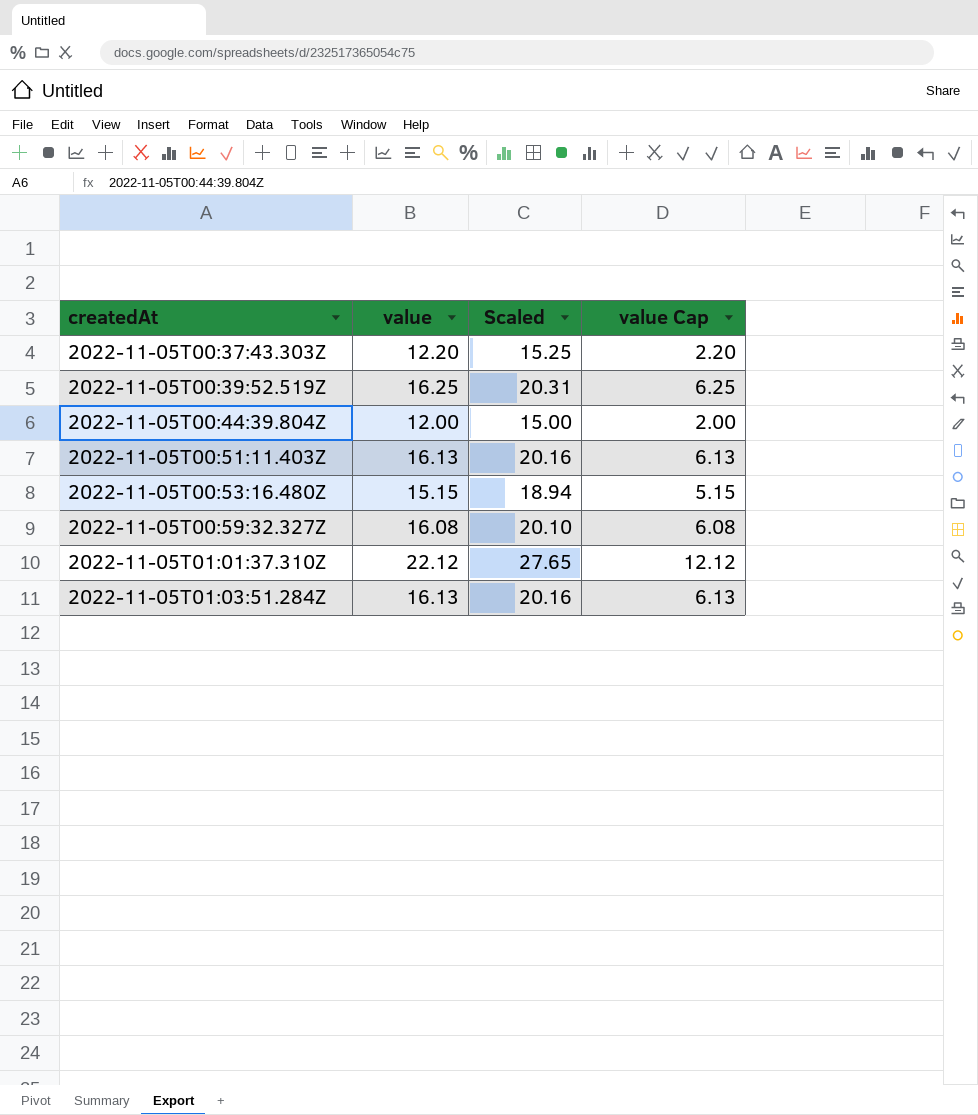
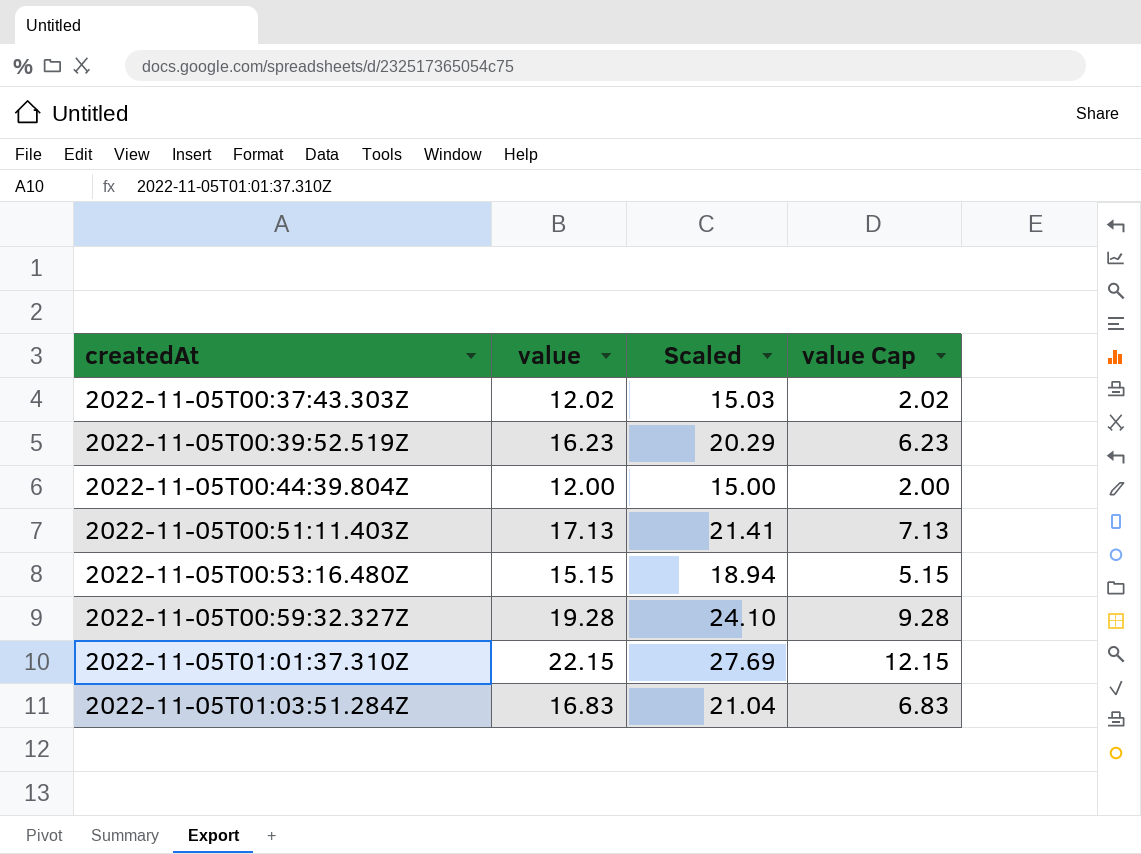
2022-11-05T00:37:43.303Z | value: 12.20 -> 12.02
2022-11-05T00:37:43.303Z | Scaled: 15.25 -> 15.03
2022-11-05T00:37:43.303Z | value Cap: 2.20 -> 2.02
2022-11-05T00:39:52.519Z | value: 16.25 -> 16.23
2022-11-05T00:39:52.519Z | Scaled: 20.31 -> 20.29
2022-11-05T00:39:52.519Z | value Cap: 6.25 -> 6.23
2022-11-05T00:51:11.403Z | value: 16.13 -> 17.13
2022-11-05T00:51:11.403Z | Scaled: 20.16 -> 21.41
2022-11-05T00:51:11.403Z | value Cap: 6.13 -> 7.13
2022-11-05T00:59:32.327Z | value: 16.08 -> 19.28
2022-11-05T00:59:32.327Z | Scaled: 20.10 -> 24.10
2022-11-05T00:59:32.327Z | value Cap: 6.08 -> 9.28
2022-11-05T01:01:37.310Z | value: 22.12 -> 22.15
2022-11-05T01:01:37.310Z | Scaled: 27.65 -> 27.69
2022-11-05T01:01:37.310Z | value Cap: 12.12 -> 12.15
2022-11-05T01:03:51.284Z | value: 16.13 -> 16.83
2022-11-05T01:03:51.284Z | Scaled: 20.16 -> 21.04
2022-11-05T01:03:51.284Z | value Cap: 6.13 -> 6.83

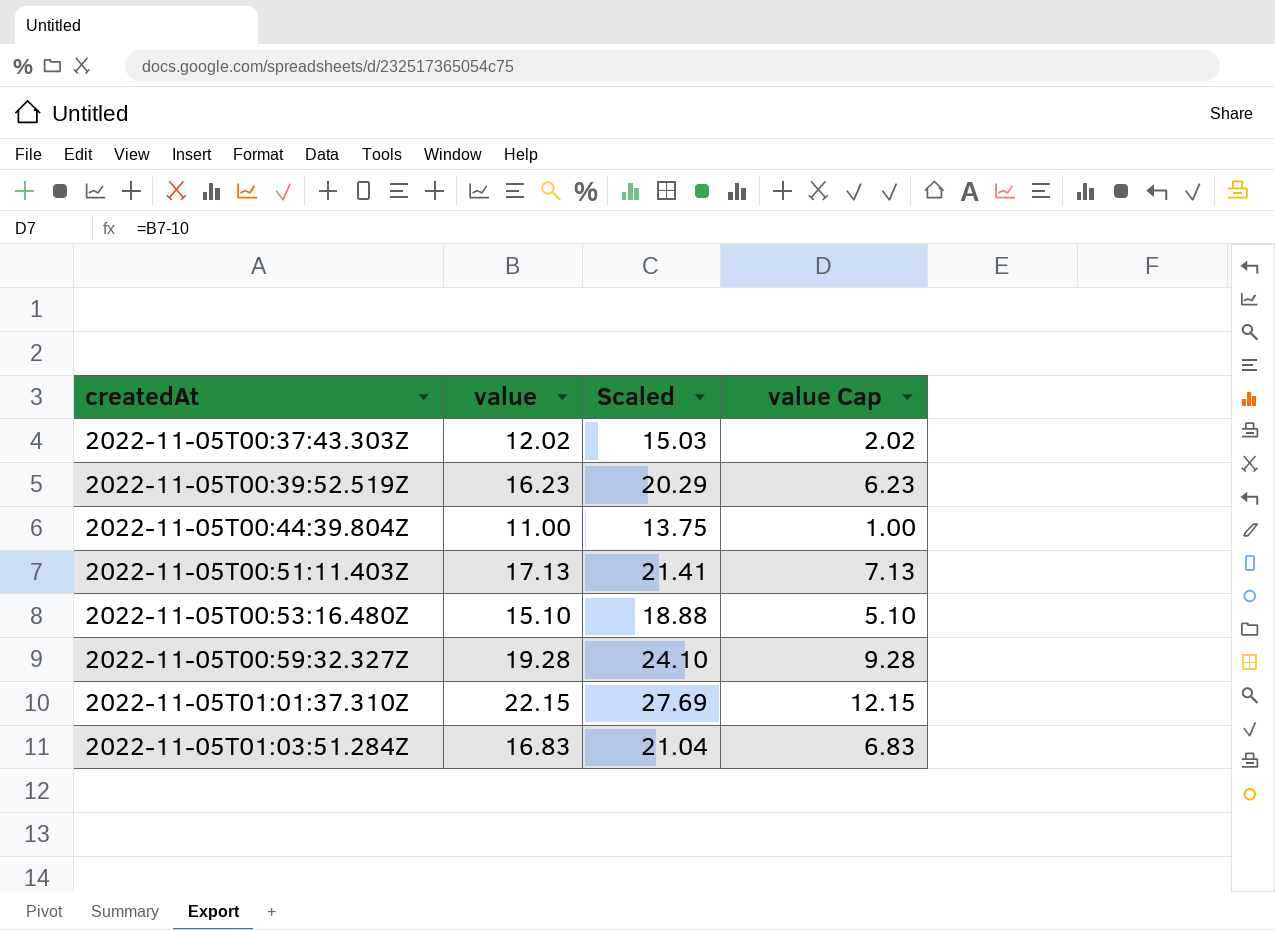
2022-11-05T00:44:39.804Z | value: 12.00 -> 11.00
2022-11-05T00:44:39.804Z | Scaled: 15.00 -> 13.75
2022-11-05T00:44:39.804Z | value Cap: 2.00 -> 1.00
2022-11-05T00:53:16.480Z | value: 15.15 -> 15.10
2022-11-05T00:53:16.480Z | Scaled: 18.94 -> 18.88
2022-11-05T00:53:16.480Z | value Cap: 5.15 -> 5.10

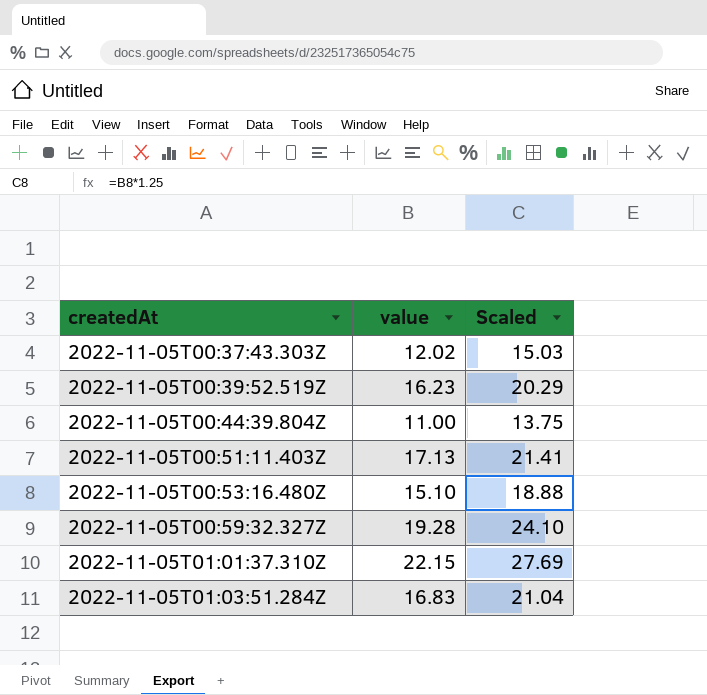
column value Cap | formula: [value] - 10 -> none

